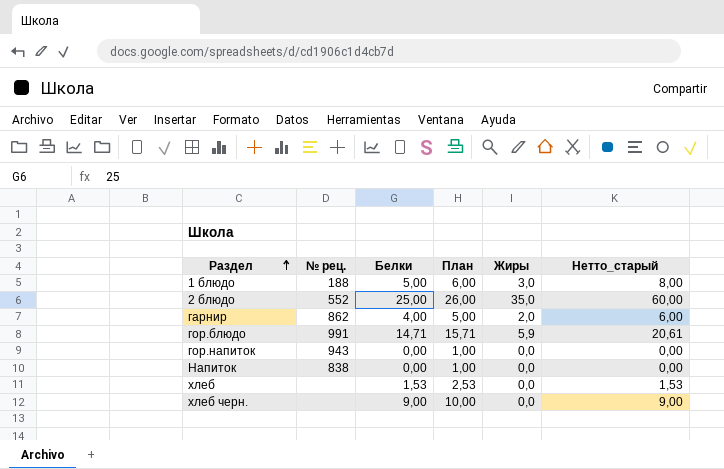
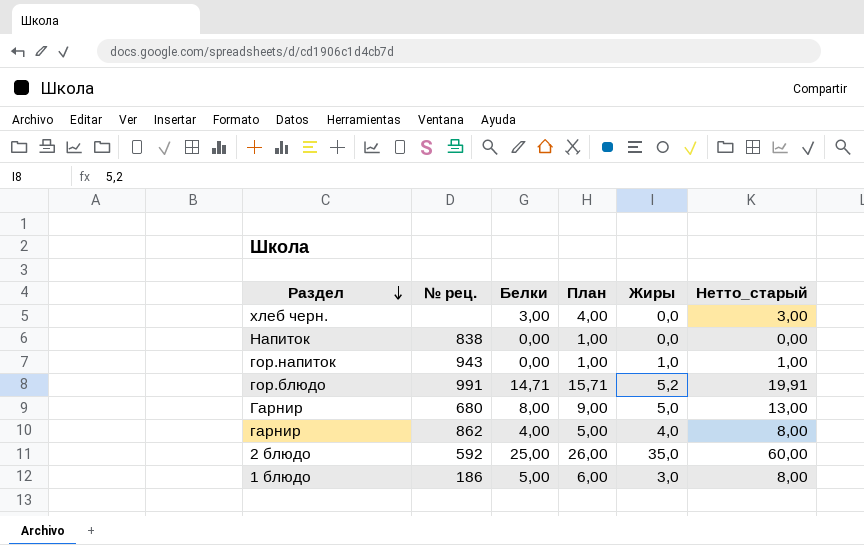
row order: Раздел ascending -> Раздел descending
row хлеб: none | 1,53 | 2,53 | 0,0 | 1,53 -> none
хлеб черн. | Белки: 9,00 -> 3,00
хлеб черн. | План: 10,00 -> 4,00
хлеб черн. | Нетто_старый: 9,00 -> 3,00
гор.напиток | Жиры: 0,0 -> 1,0
гор.напиток | Нетто_старый: 0,00 -> 1,00
гор.блюдо | Жиры: 5,9 -> 5,2
гор.блюдо | Нетто_старый: 20,61 -> 19,91
row Гарнир: none -> 680 | 8,00 | 9,00 | 5,0 | 13,00
гарнир | Жиры: 2,0 -> 4,0
гарнир | Нетто_старый: 6,00 -> 8,00
2 блюдо | № рец.: 552 -> 592
1 блюдо | № рец.: 188 -> 186

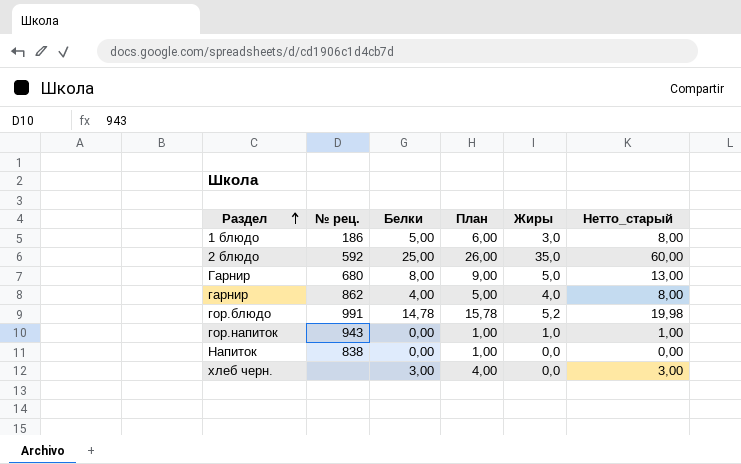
row order: Раздел descending -> Раздел ascending
гор.блюдо | Белки: 14,71 -> 14,78
гор.блюдо | План: 15,71 -> 15,78
гор.блюдо | Нетто_старый: 19,91 -> 19,98

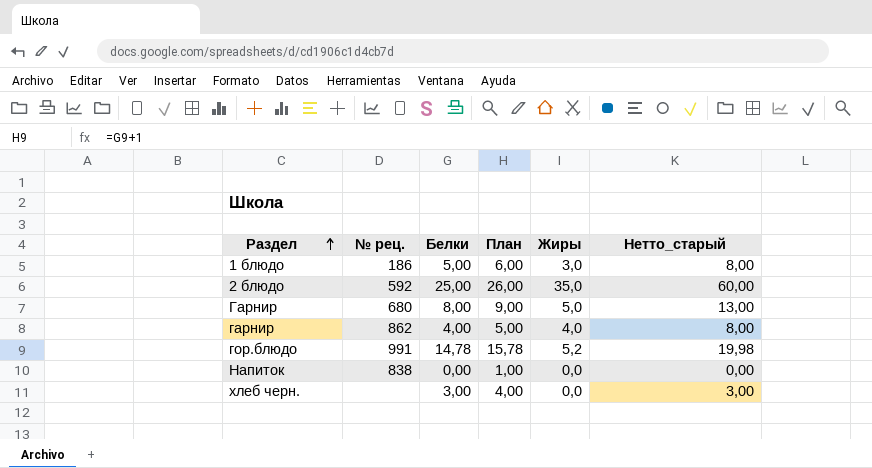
row гор.напиток: 943 | 0,00 | 1,00 | 1,0 | 1,00 -> none

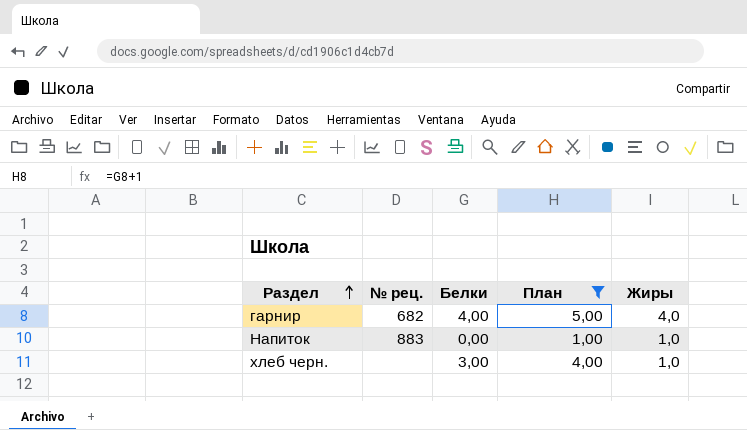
filter: none -> План <= 5,00
column Нетто_старый | formula: [Белки] + [Жиры] -> none
гарнир | № рец.: 862 -> 682
Напиток | № рец.: 838 -> 883
Напиток | Жиры: 0,0 -> 1,0
хлеб черн. | Жиры: 0,0 -> 1,0

